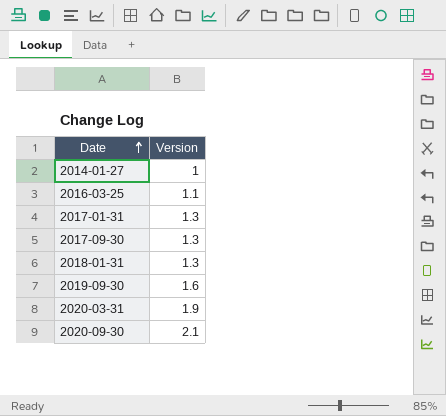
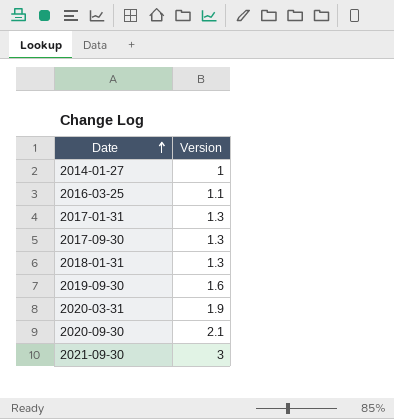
row 2021-09-30: none -> 3

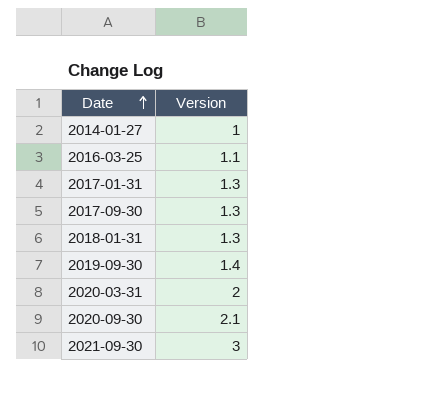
2019-09-30 | Version: 1.6 -> 1.4
2020-03-31 | Version: 1.9 -> 2

